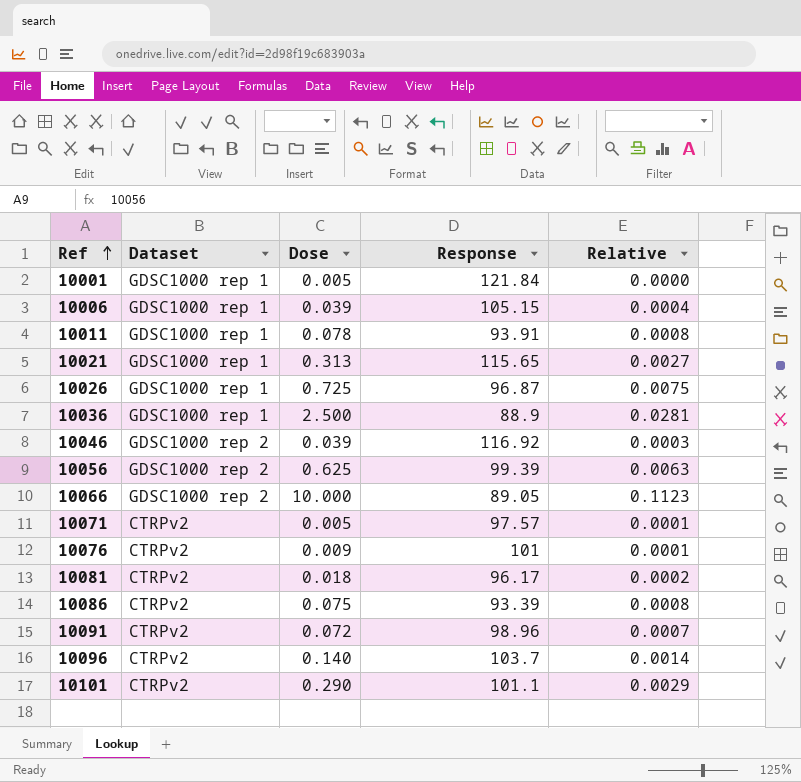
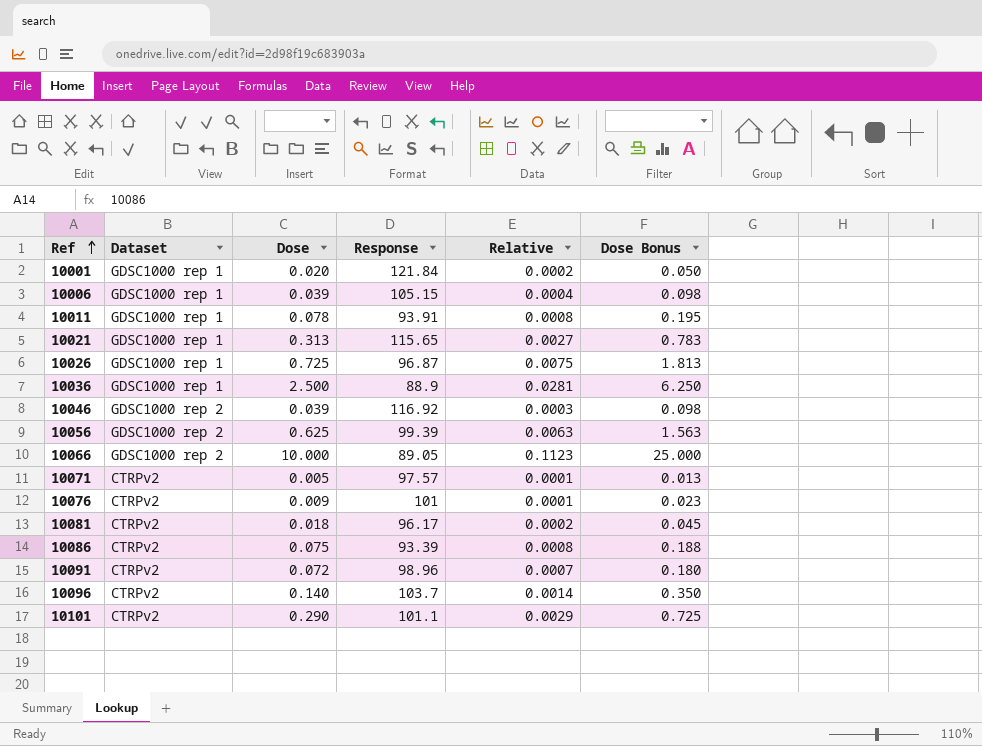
column Dose Bonus | formula: none -> [Dose] * 2.5
10001 | Dose: 0.005 -> 0.020
10001 | Relative: 0.0000 -> 0.0002

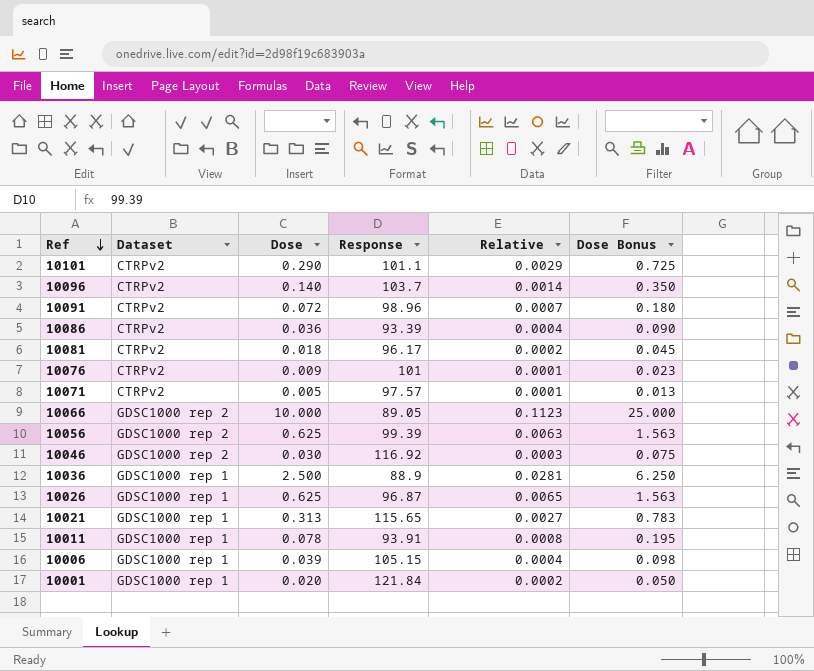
row order: Ref ascending -> Ref descending
10086 | Dose: 0.075 -> 0.036
10086 | Relative: 0.0008 -> 0.0004
10086 | Dose Bonus: 0.188 -> 0.090
10046 | Dose: 0.039 -> 0.030
10046 | Dose Bonus: 0.098 -> 0.075
10026 | Dose: 0.725 -> 0.625
10026 | Relative: 0.0075 -> 0.0065
10026 | Dose Bonus: 1.813 -> 1.563

